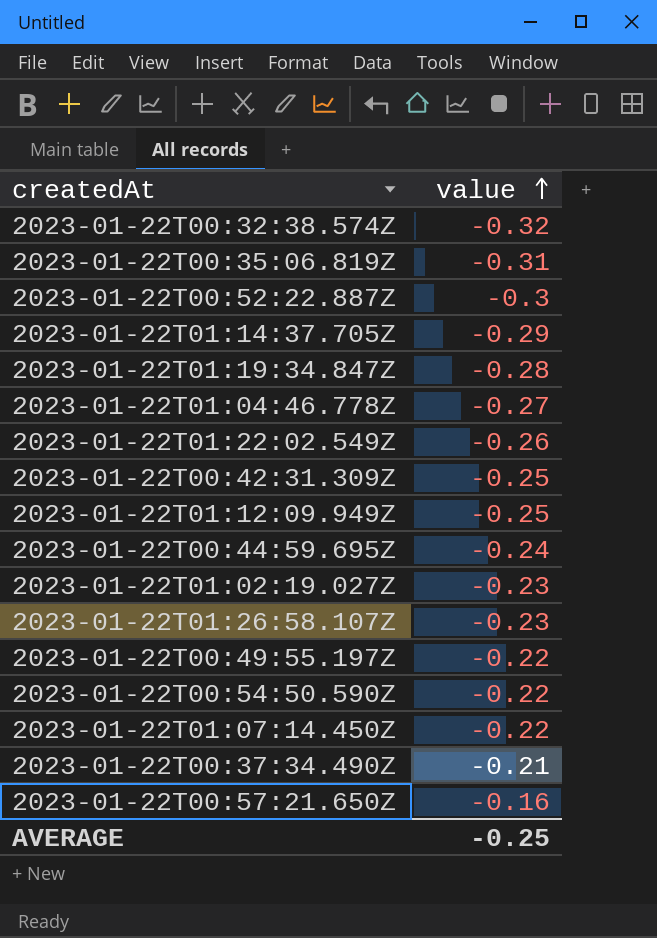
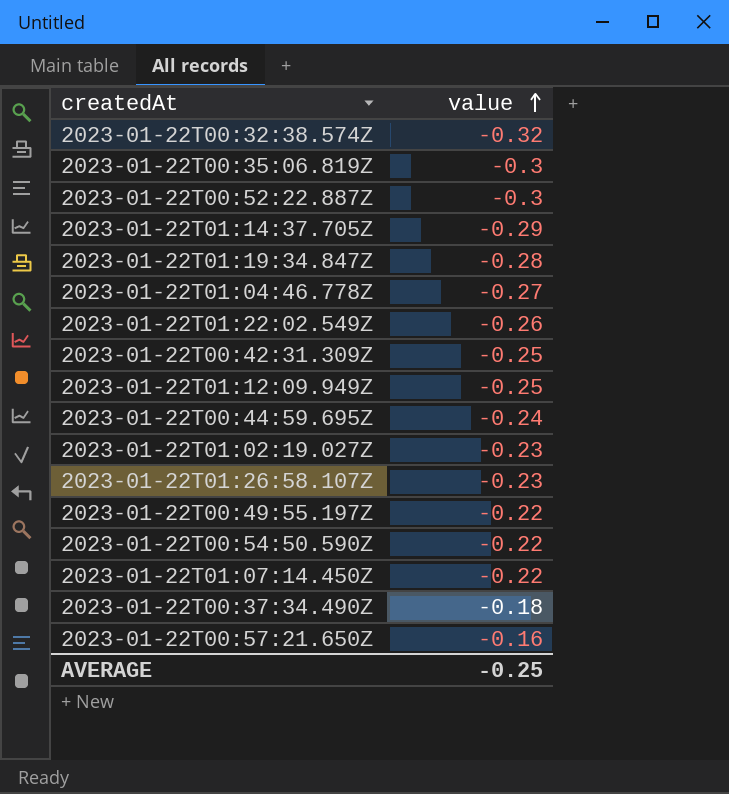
2023-01-22T00:35:06.819Z | value: -0.31 -> -0.3
2023-01-22T00:37:34.490Z | value: -0.21 -> -0.18

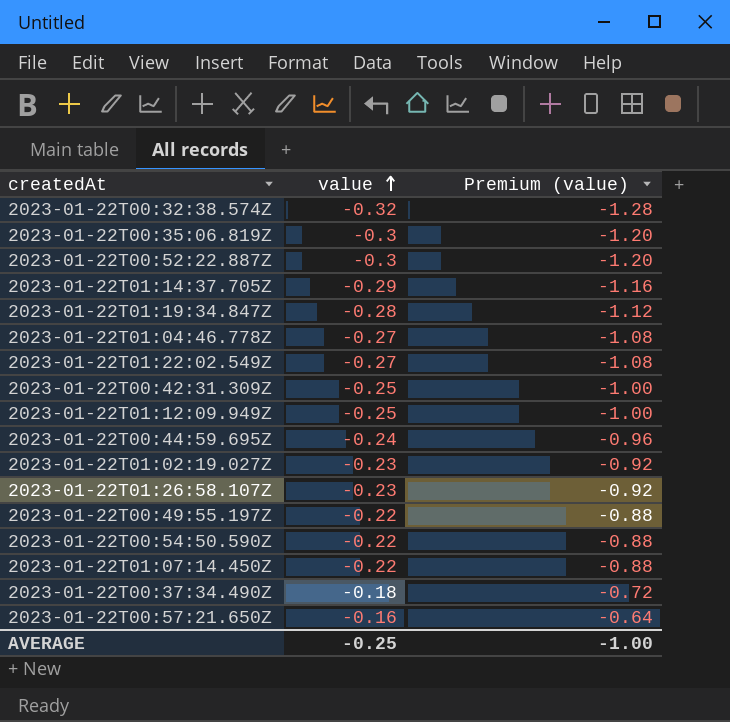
column Premium (value) | formula: none -> [value] * 4
2023-01-22T01:22:02.549Z | value: -0.26 -> -0.27

